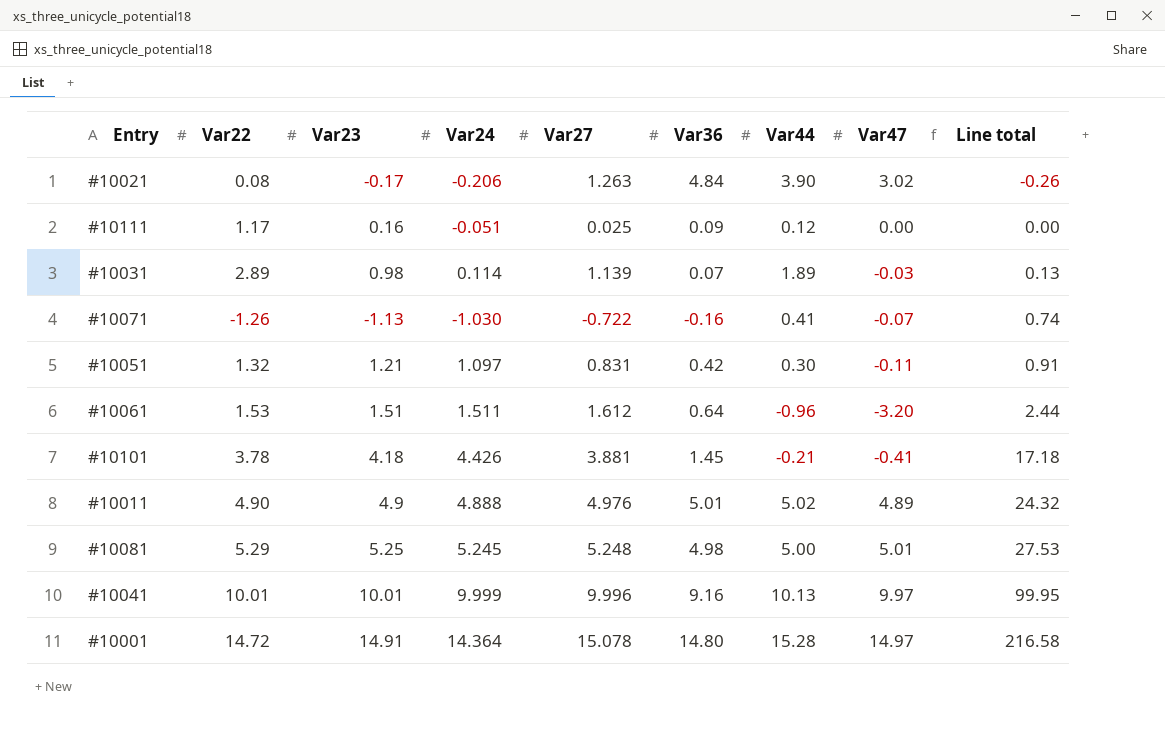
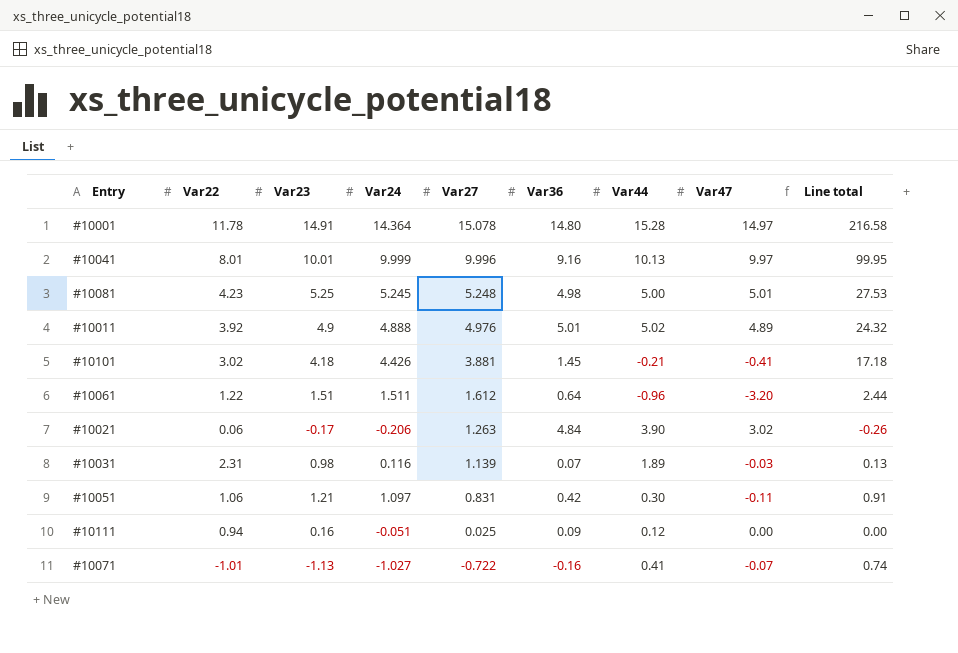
row order: Line total ascending -> Var27 descending
#10001 | Var22: 14.72 -> 11.78
#10041 | Var22: 10.01 -> 8.01
#10081 | Var22: 5.29 -> 4.23
#10011 | Var22: 4.90 -> 3.92
#10101 | Var22: 3.78 -> 3.02
#10061 | Var22: 1.53 -> 1.22
#10021 | Var22: 0.08 -> 0.06
#10031 | Var22: 2.89 -> 2.31
#10031 | Var24: 0.114 -> 0.116
#10051 | Var22: 1.32 -> 1.06
#10111 | Var22: 1.17 -> 0.94
#10071 | Var22: -1.26 -> -1.01
#10071 | Var24: -1.030 -> -1.027

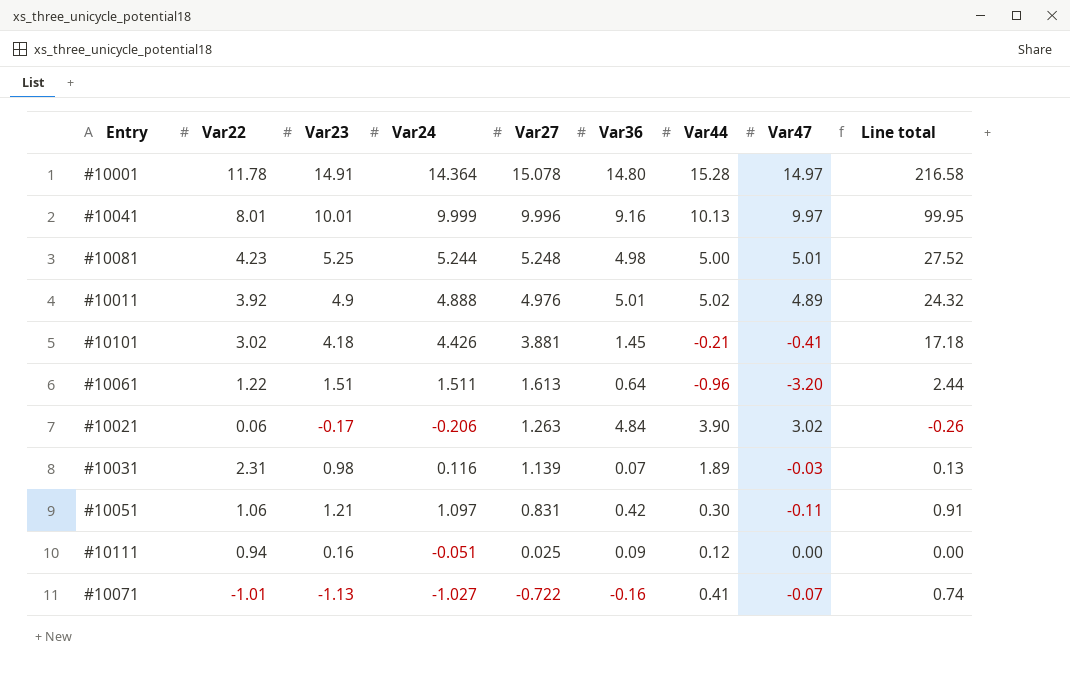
#10081 | Var24: 5.245 -> 5.244
#10081 | Line total: 27.53 -> 27.52
#10061 | Var27: 1.612 -> 1.613

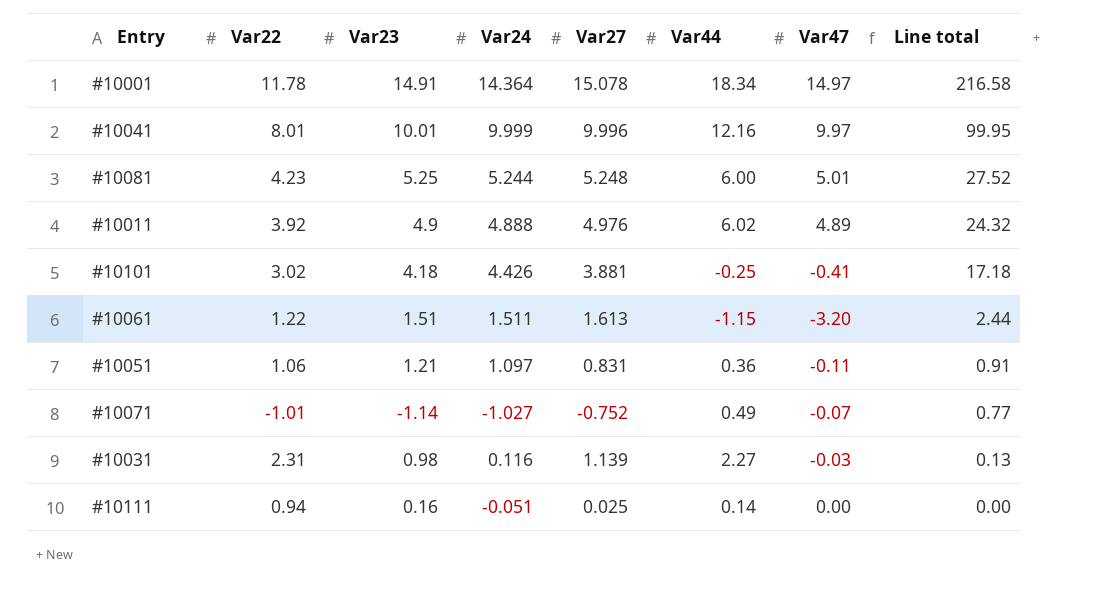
row order: Var27 descending -> Line total descending
column Var36 | position: 6 -> none
row #10021: 0.06 | -0.17 | -0.206 | 1.263 | 4.84 | 3.90 | 3.02 | -0.26 -> none
#10001 | Var44: 15.28 -> 18.34
#10041 | Var44: 10.13 -> 12.16
#10081 | Var44: 5.00 -> 6.00
#10011 | Var44: 5.02 -> 6.02
#10101 | Var44: -0.21 -> -0.25
#10061 | Var44: -0.96 -> -1.15
#10051 | Var44: 0.30 -> 0.36
#10071 | Var23: -1.13 -> -1.14
#10071 | Var27: -0.722 -> -0.752
#10071 | Var44: 0.41 -> 0.49
#10071 | Line total: 0.74 -> 0.77
#10031 | Var44: 1.89 -> 2.27
#10111 | Var44: 0.12 -> 0.14

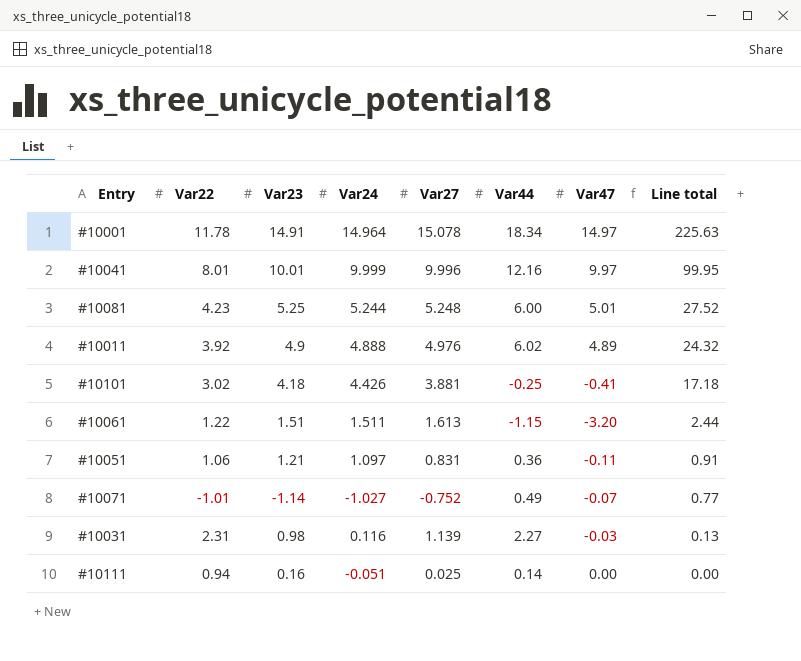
#10001 | Var24: 14.364 -> 14.964
#10001 | Line total: 216.58 -> 225.63

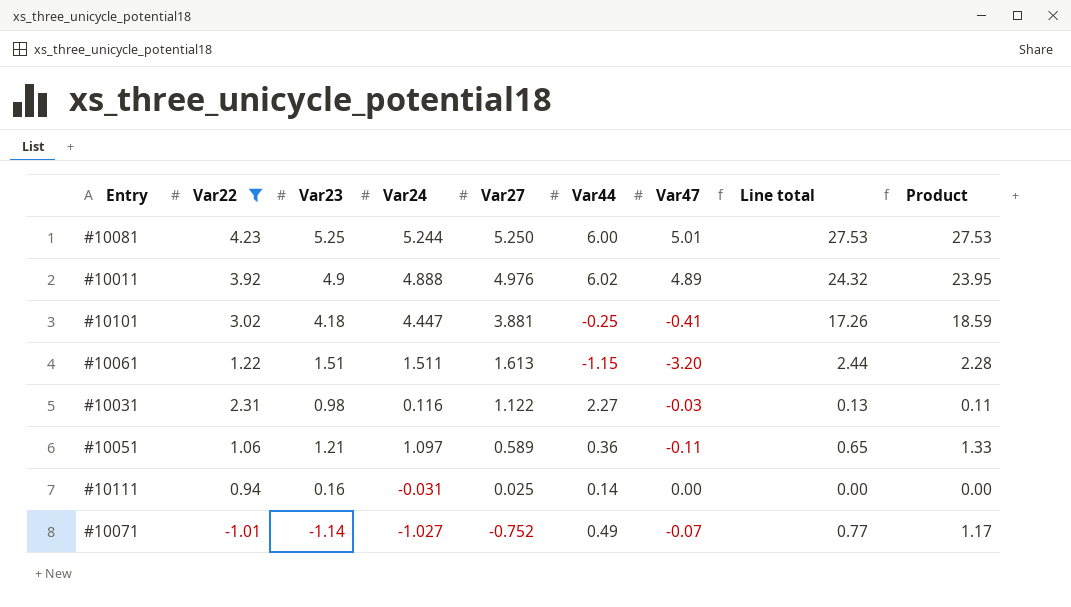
filter: none -> Var22 <= 4.23
row order: Line total descending -> Var27 descending
column Product | formula: none -> [Var23] * [Var24]
#10081 | Var27: 5.248 -> 5.250
#10081 | Line total: 27.52 -> 27.53
#10101 | Var24: 4.426 -> 4.447
#10101 | Line total: 17.18 -> 17.26
#10031 | Var27: 1.139 -> 1.122
#10051 | Var27: 0.831 -> 0.589
#10051 | Line total: 0.91 -> 0.65
#10111 | Var24: -0.051 -> -0.031

